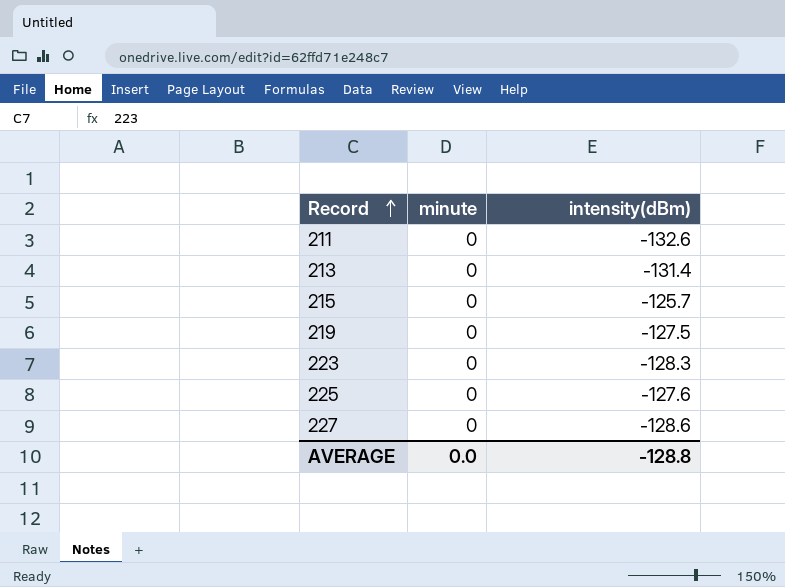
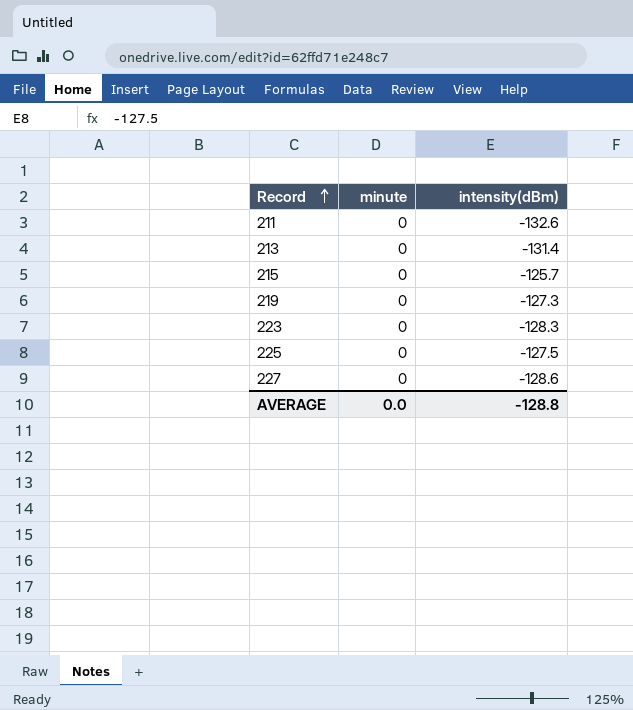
219 | intensity(dBm): -127.5 -> -127.3
225 | intensity(dBm): -127.6 -> -127.5

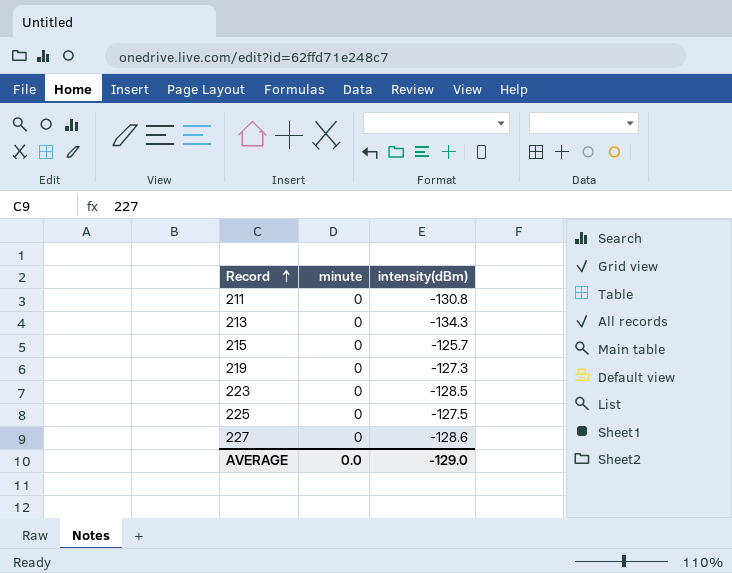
211 | intensity(dBm): -132.6 -> -130.8
213 | intensity(dBm): -131.4 -> -134.3
223 | intensity(dBm): -128.3 -> -128.5
AVERAGE | intensity(dBm): -128.8 -> -129.0

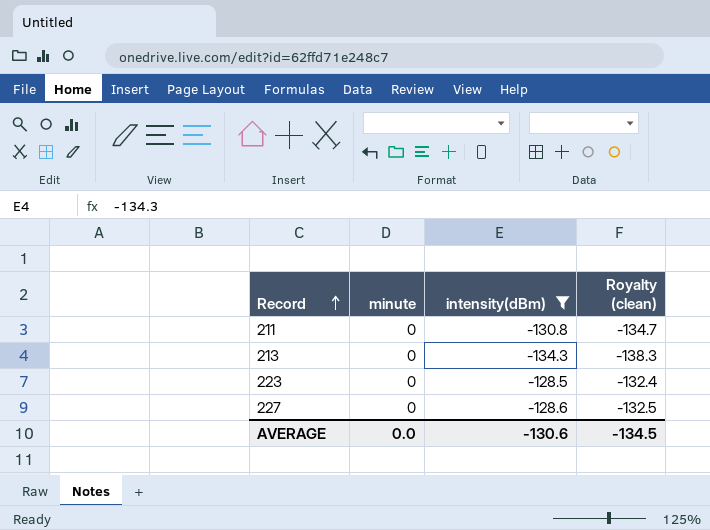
filter: none -> intensity(dBm) <= -128.5
column Royalty (clean) | formula: none -> [intensity(dBm)] * 1.03
AVERAGE | intensity(dBm): -129.0 -> -130.6

